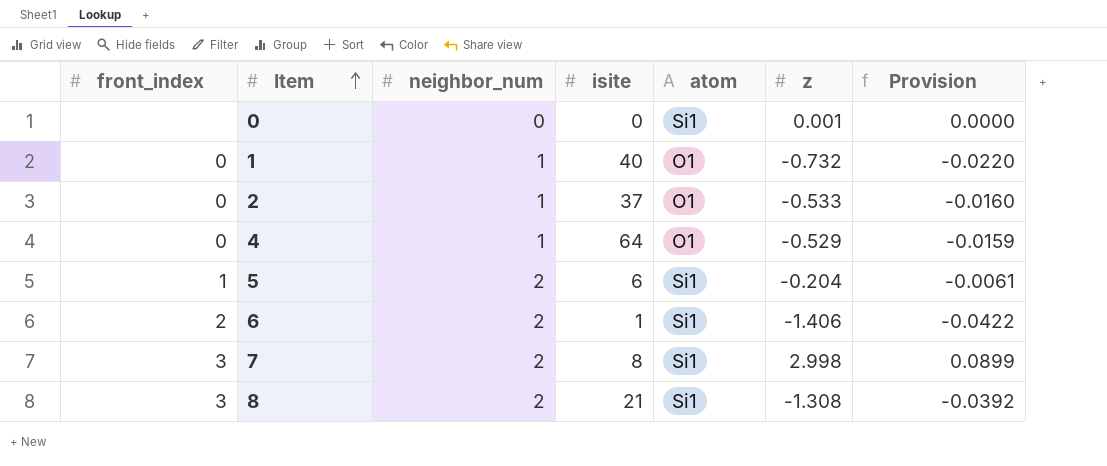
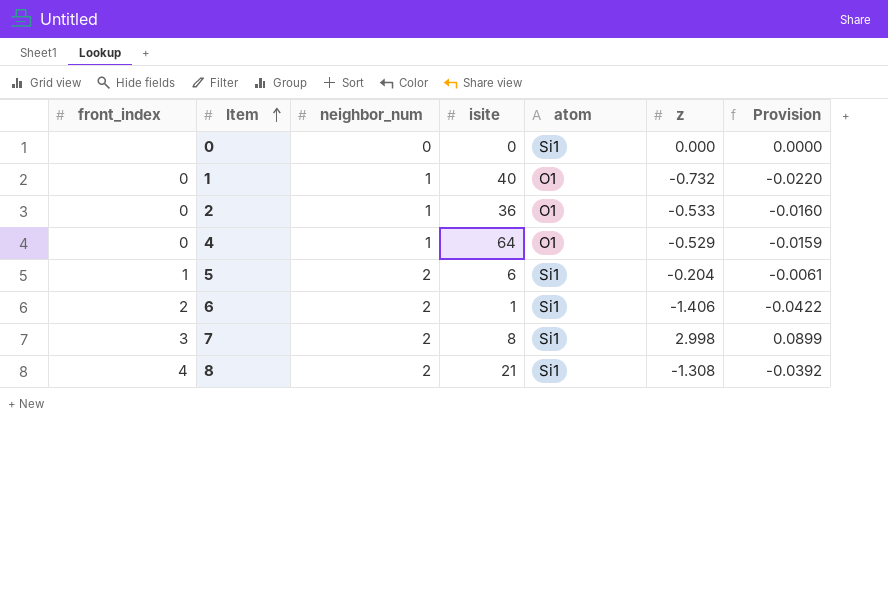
0 | z: 0.001 -> 0.000
2 | isite: 37 -> 36
8 | front_index: 3 -> 4

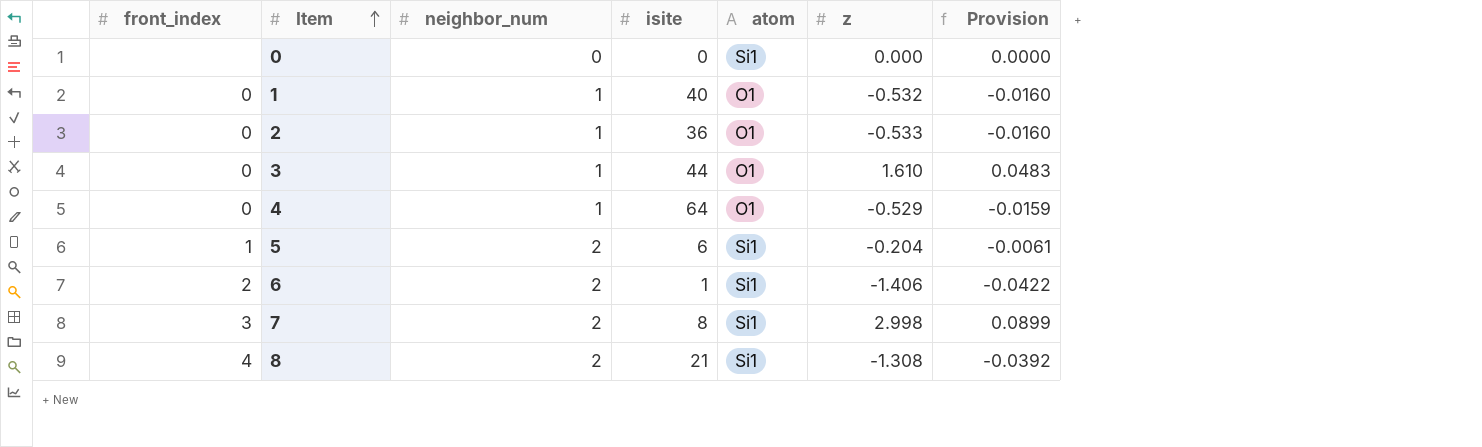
1 | z: -0.732 -> -0.532
1 | Provision: -0.0220 -> -0.0160
row 3: none -> 0 | 1 | 44 | O1 | 1.610 | 0.0483

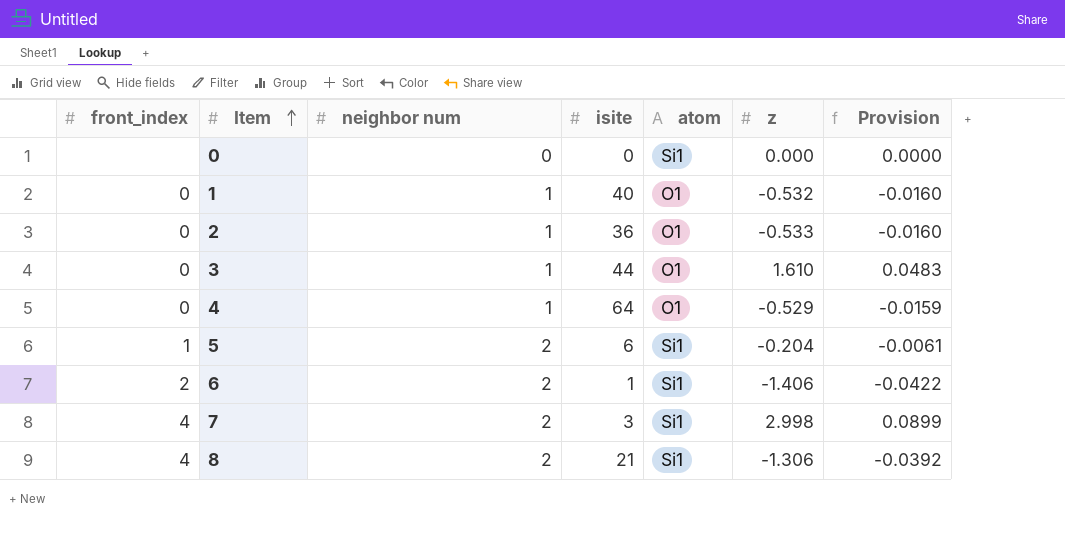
column name: neighbor_num -> neighbor num
7 | front_index: 3 -> 4
7 | isite: 8 -> 3
8 | z: -1.308 -> -1.306

